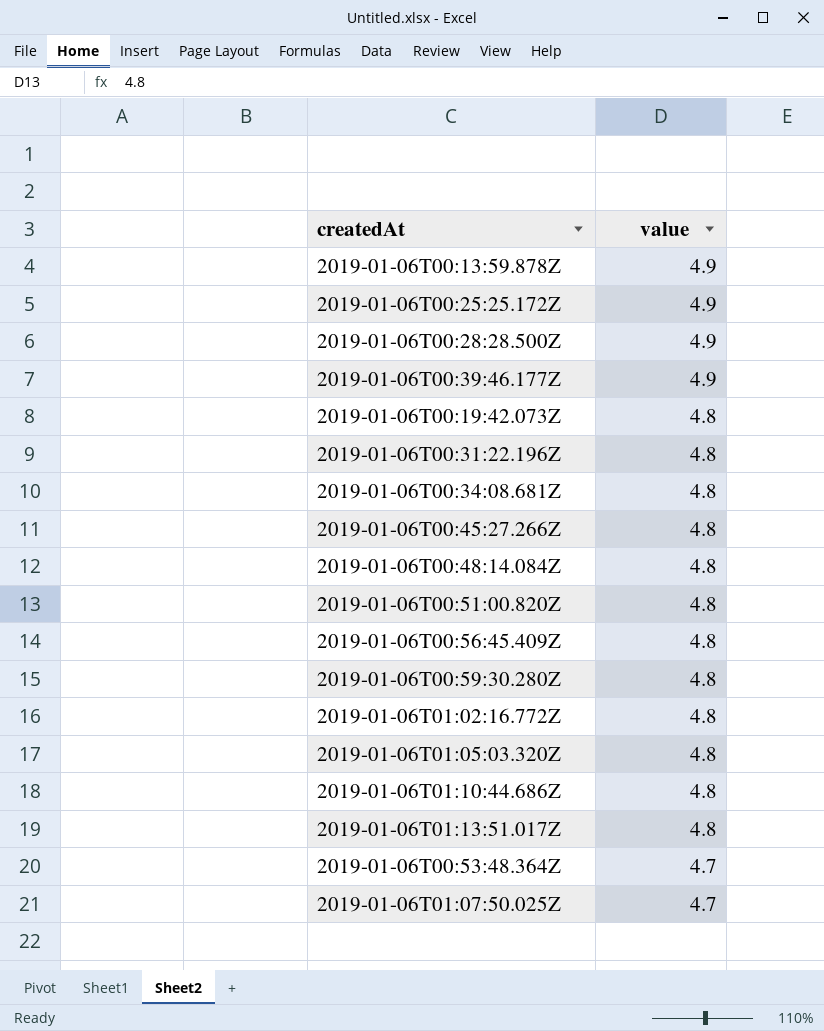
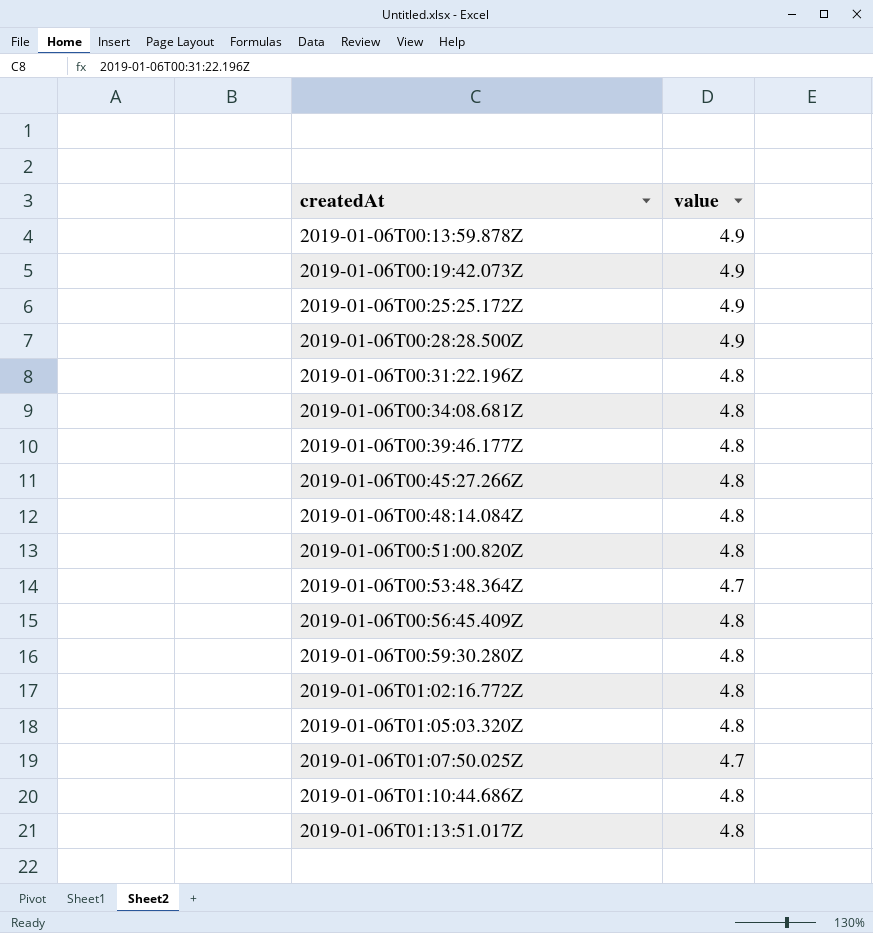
row order: value descending -> createdAt ascending
2019-01-06T00:19:42.073Z | value: 4.8 -> 4.9
2019-01-06T00:39:46.177Z | value: 4.9 -> 4.8

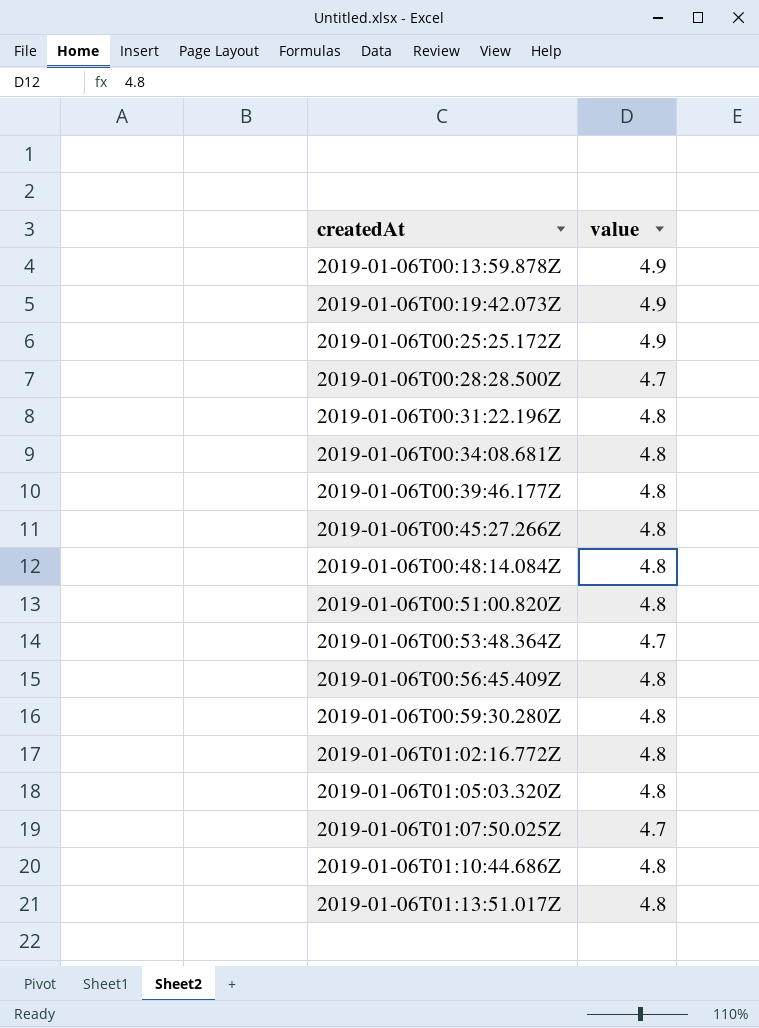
2019-01-06T00:28:28.500Z | value: 4.9 -> 4.7

